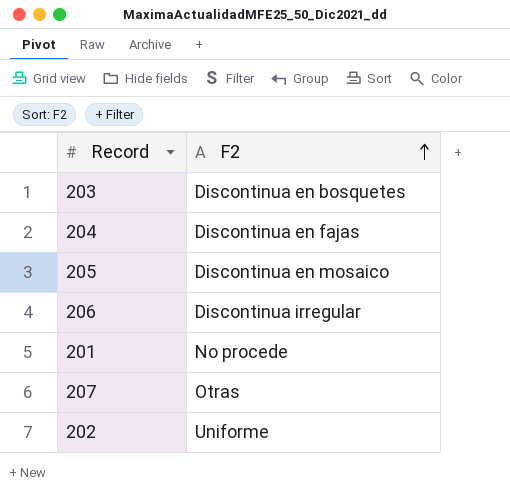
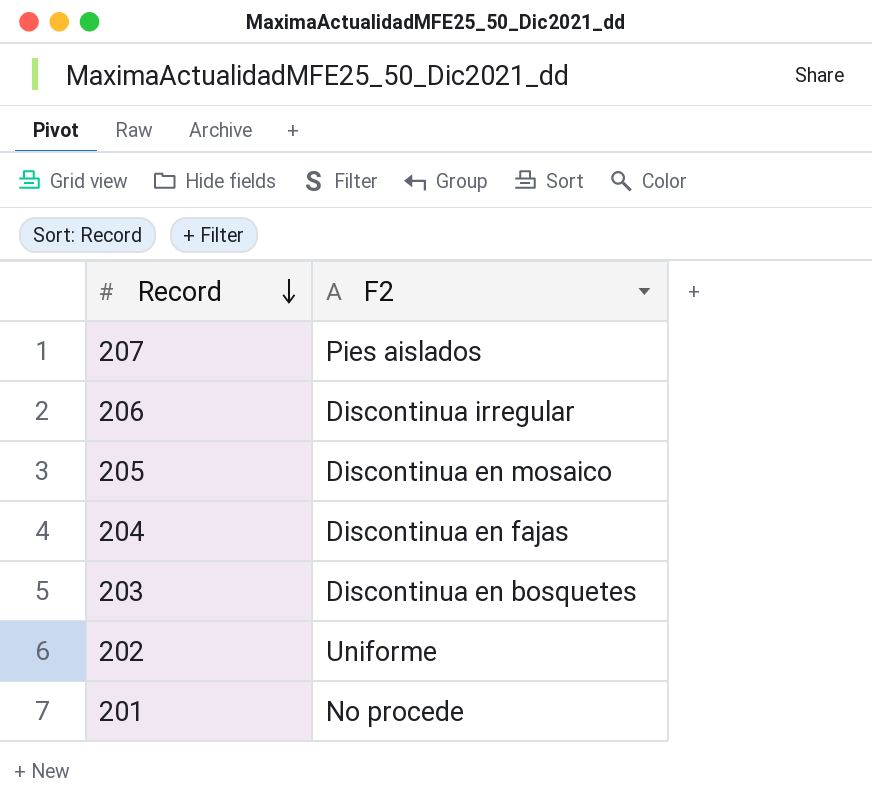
row order: F2 ascending -> Record descending
207 | F2: Otras -> Pies aislados

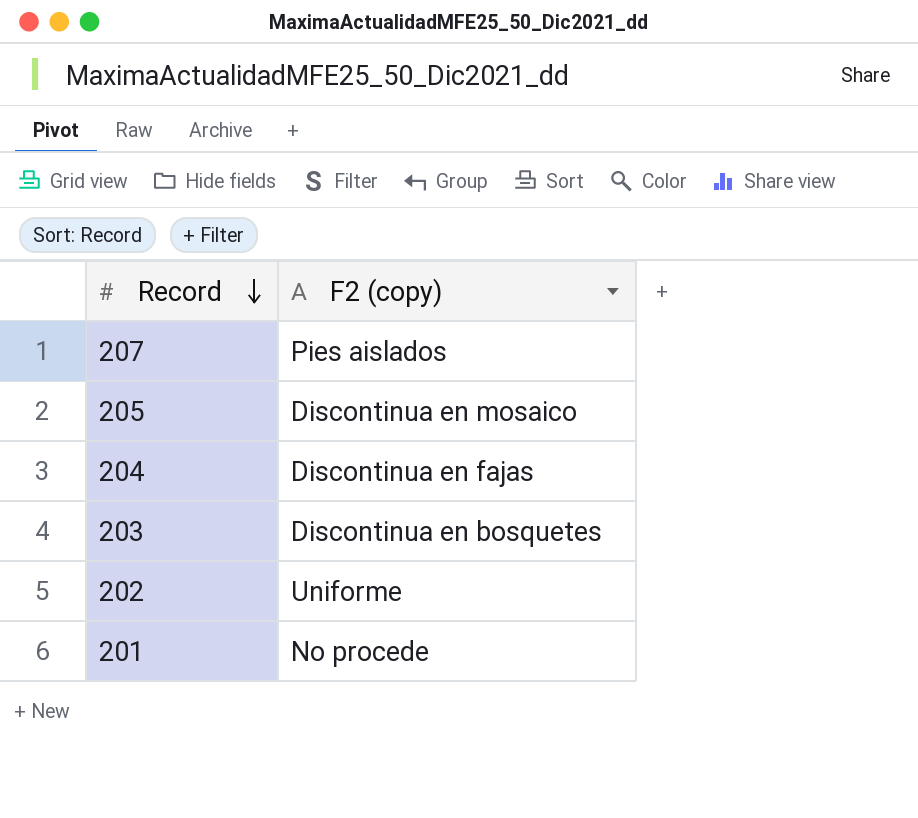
column name: F2 -> F2 (copy)
row 206: Discontinua irregular -> none

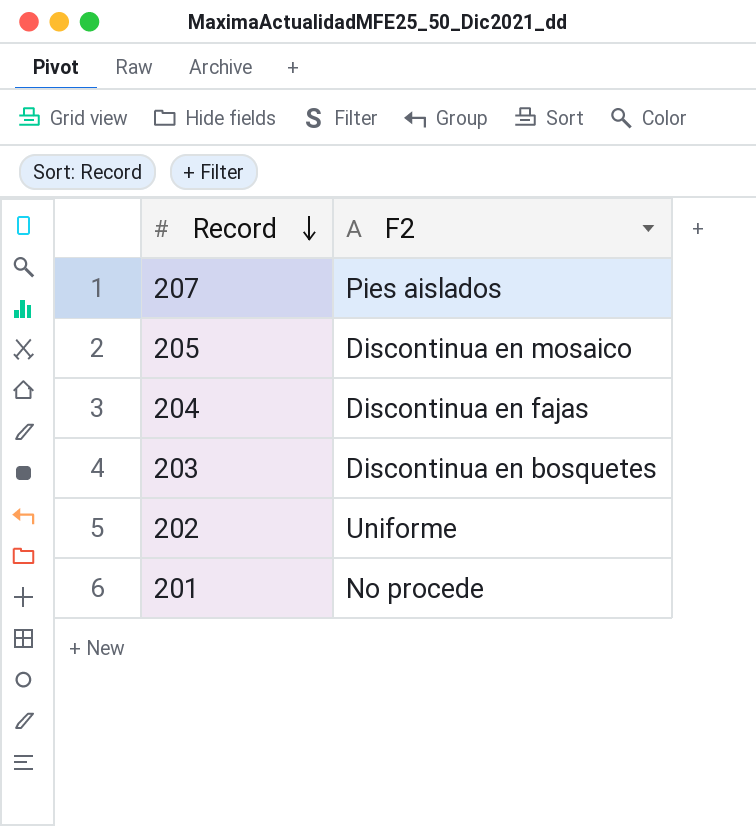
column name: F2 (copy) -> F2

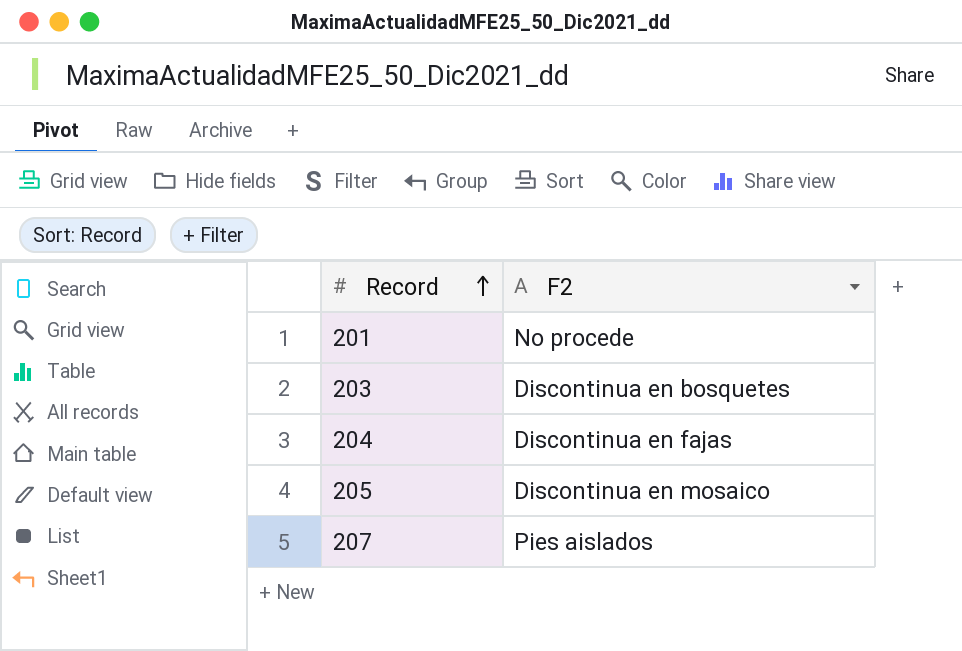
row order: Record descending -> Record ascending
row 202: Uniforme -> none

